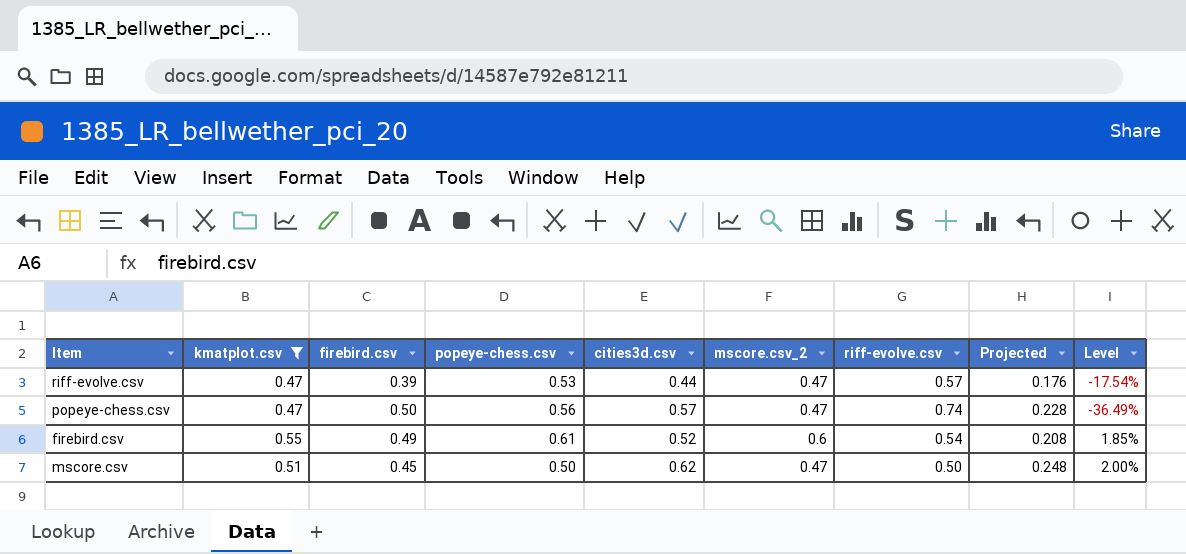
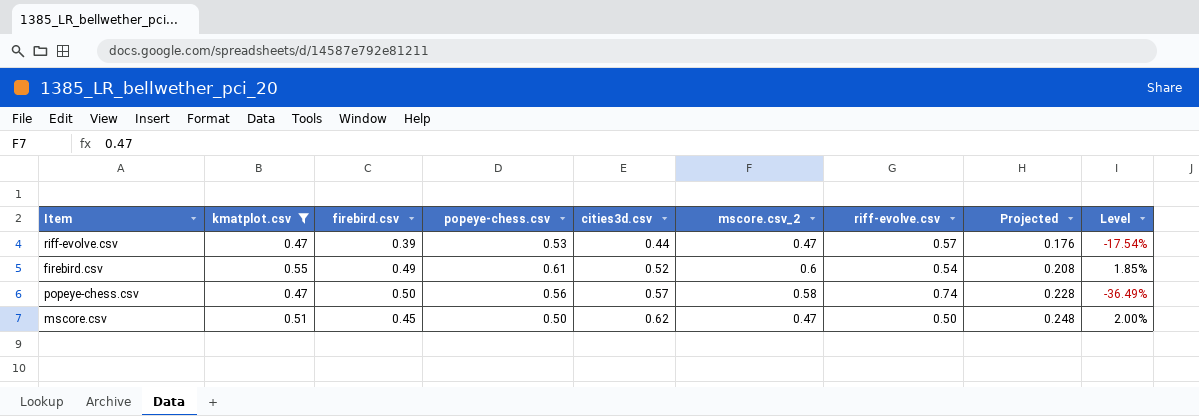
row order: none -> cities3d.csv ascending
popeye-chess.csv | mscore.csv_2: 0.47 -> 0.58

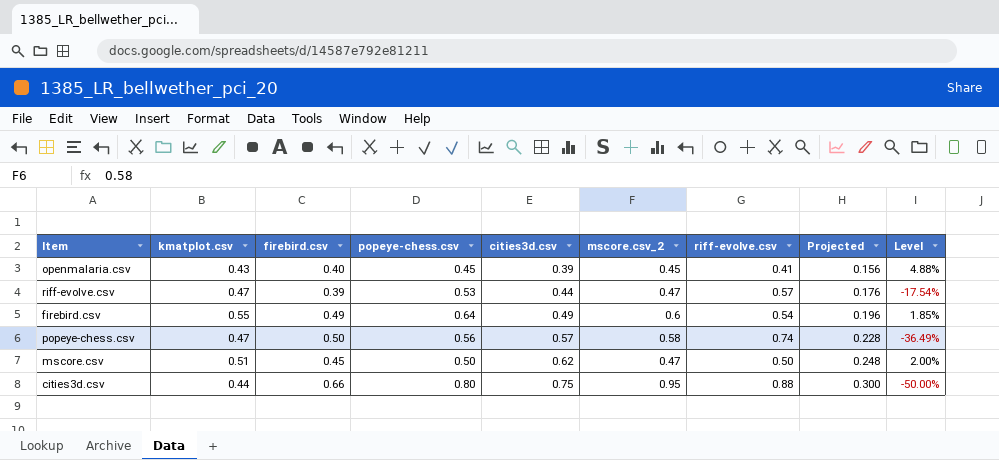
filter: kmatplot.csv >= 0.47 -> none
firebird.csv | popeye-chess.csv: 0.61 -> 0.64
firebird.csv | cities3d.csv: 0.52 -> 0.49
firebird.csv | Projected: 0.208 -> 0.196

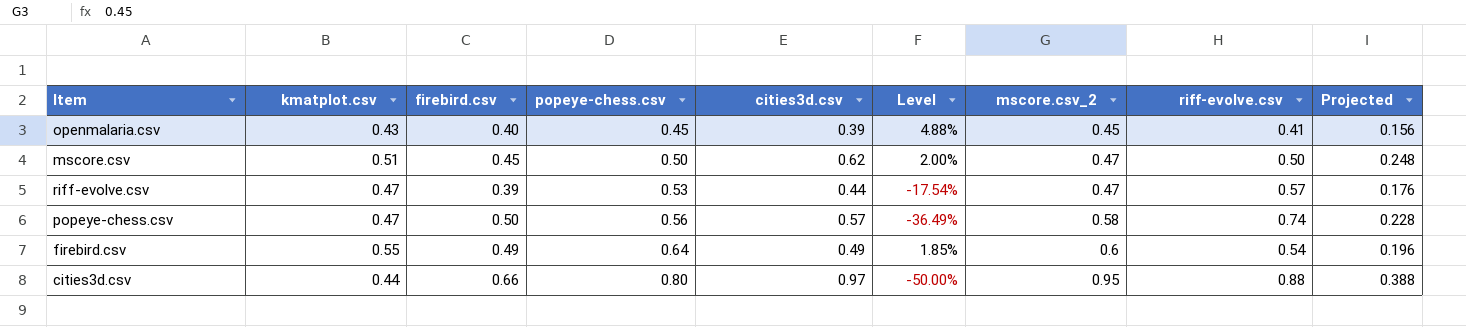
row order: cities3d.csv ascending -> popeye-chess.csv ascending
column Level | position: 9 -> 6
cities3d.csv | cities3d.csv: 0.75 -> 0.97
cities3d.csv | Projected: 0.300 -> 0.388

